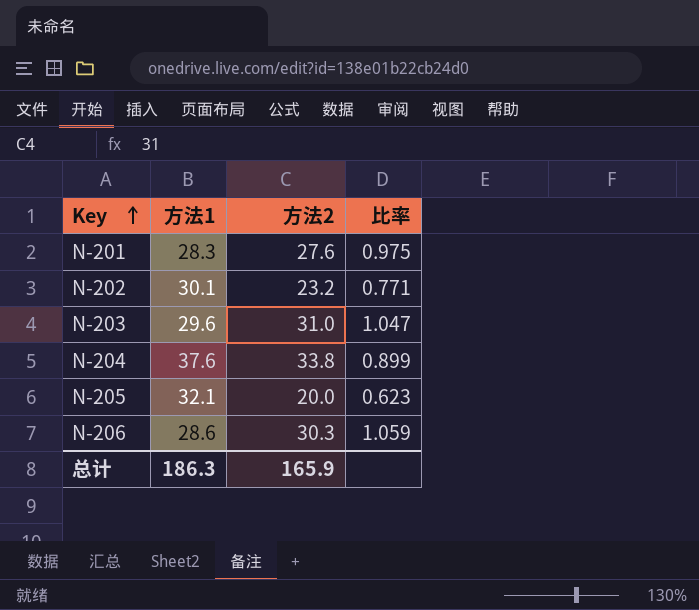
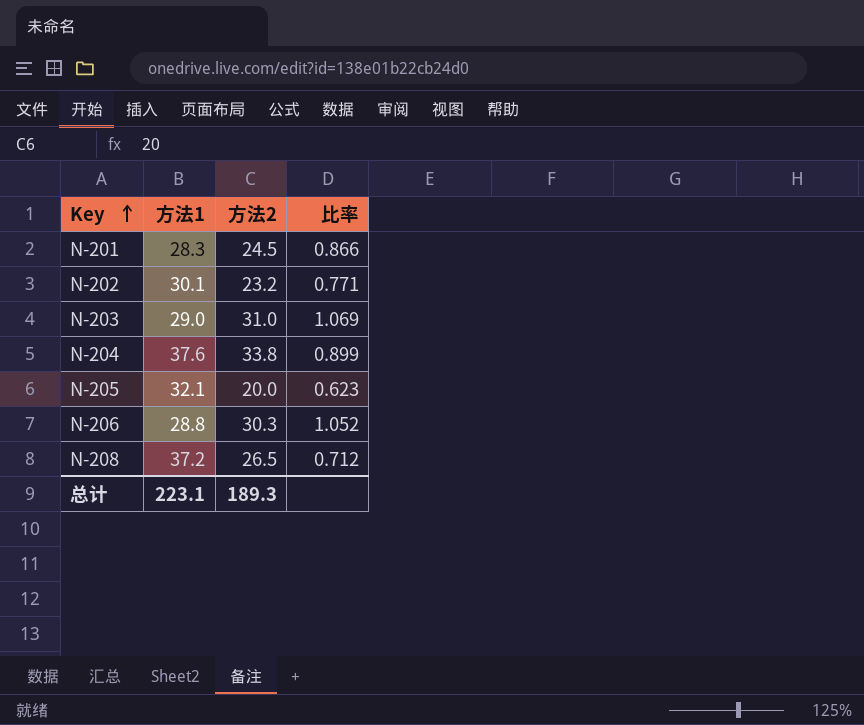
N-201 | 方法2: 27.6 -> 24.5
N-201 | 比率: 0.975 -> 0.866
N-203 | 方法1: 29.6 -> 29.0
N-203 | 比率: 1.047 -> 1.069
N-206 | 方法1: 28.6 -> 28.8
N-206 | 比率: 1.059 -> 1.052
row N-208: none -> 37.2 | 26.5 | 0.712
总计 | 方法1: 186.3 -> 223.1
总计 | 方法2: 165.9 -> 189.3

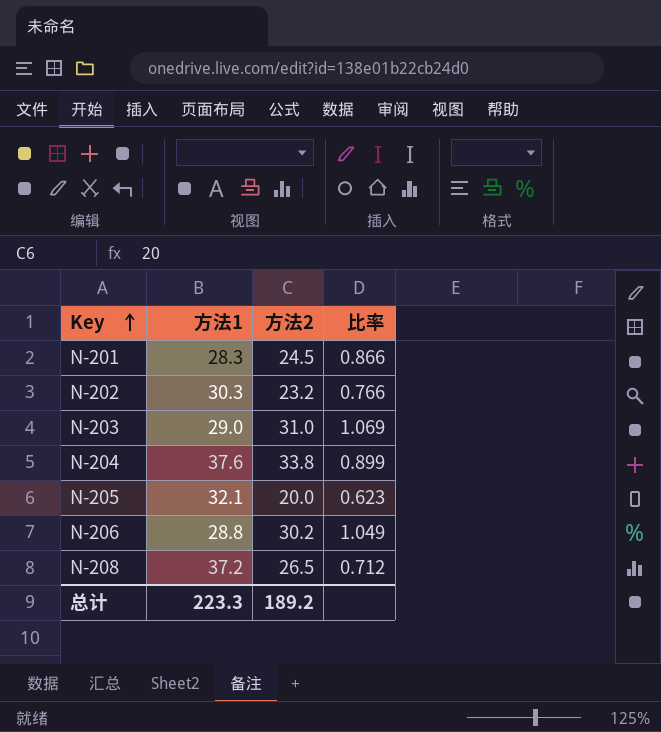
N-202 | 方法1: 30.1 -> 30.3
N-202 | 比率: 0.771 -> 0.766
N-206 | 方法2: 30.3 -> 30.2
N-206 | 比率: 1.052 -> 1.049
总计 | 方法1: 223.1 -> 223.3
总计 | 方法2: 189.3 -> 189.2

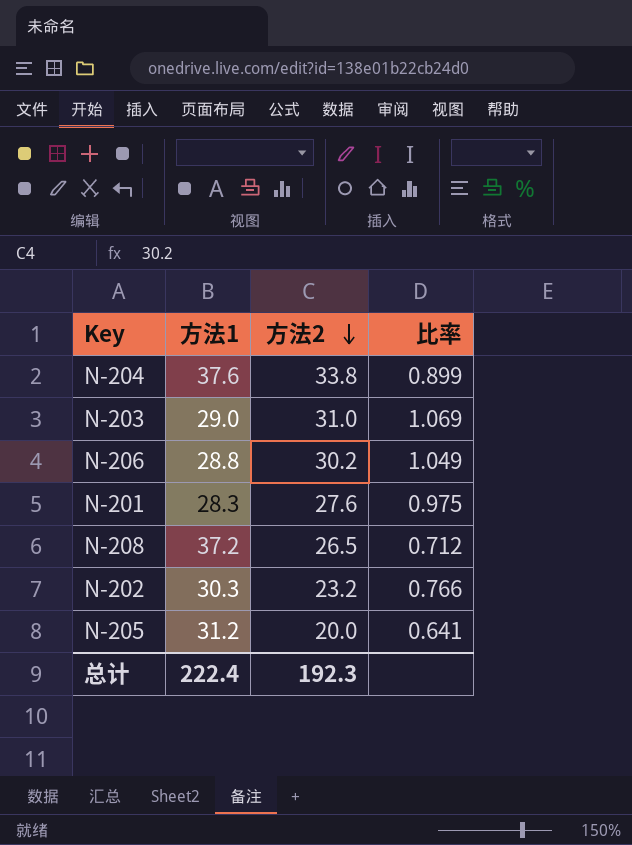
row order: Key ascending -> 方法2 descending
N-201 | 方法2: 24.5 -> 27.6
N-201 | 比率: 0.866 -> 0.975
N-205 | 方法1: 32.1 -> 31.2
N-205 | 比率: 0.623 -> 0.641
总计 | 方法1: 223.3 -> 222.4
总计 | 方法2: 189.2 -> 192.3

